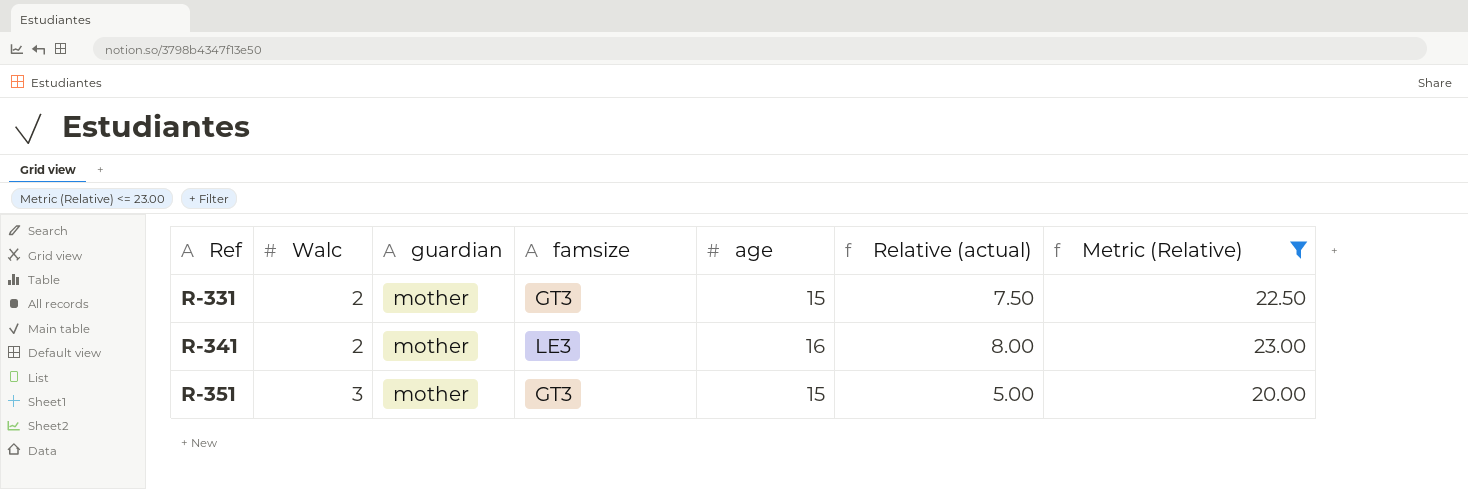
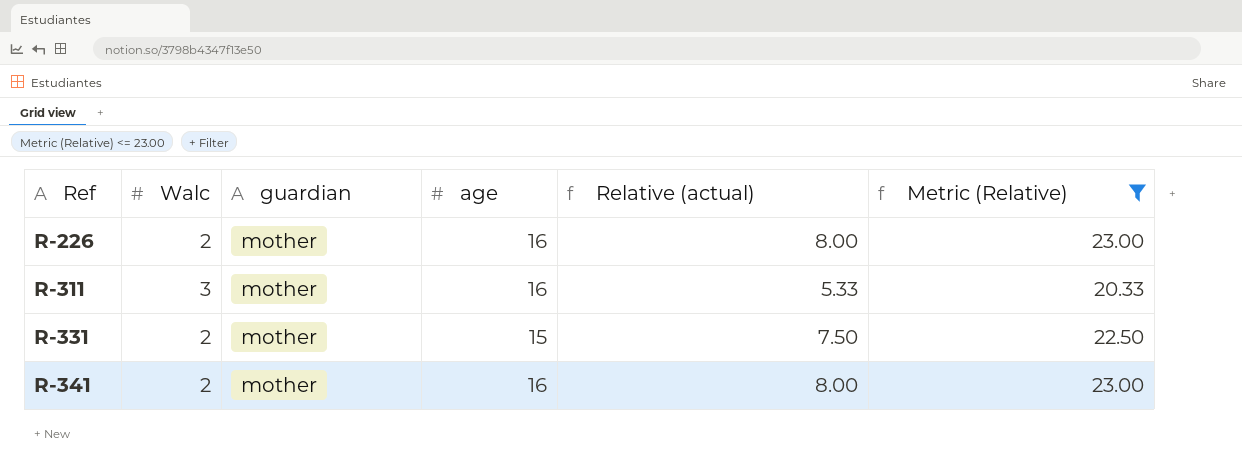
column famsize | position: 4 -> none
row R-351: 3 | mother | GT3 | 15 | 5.00 | 20.00 -> none
row R-226: none -> 2 | mother | 16 | 8.00 | 23.00
row R-311: none -> 3 | mother | 16 | 5.33 | 20.33

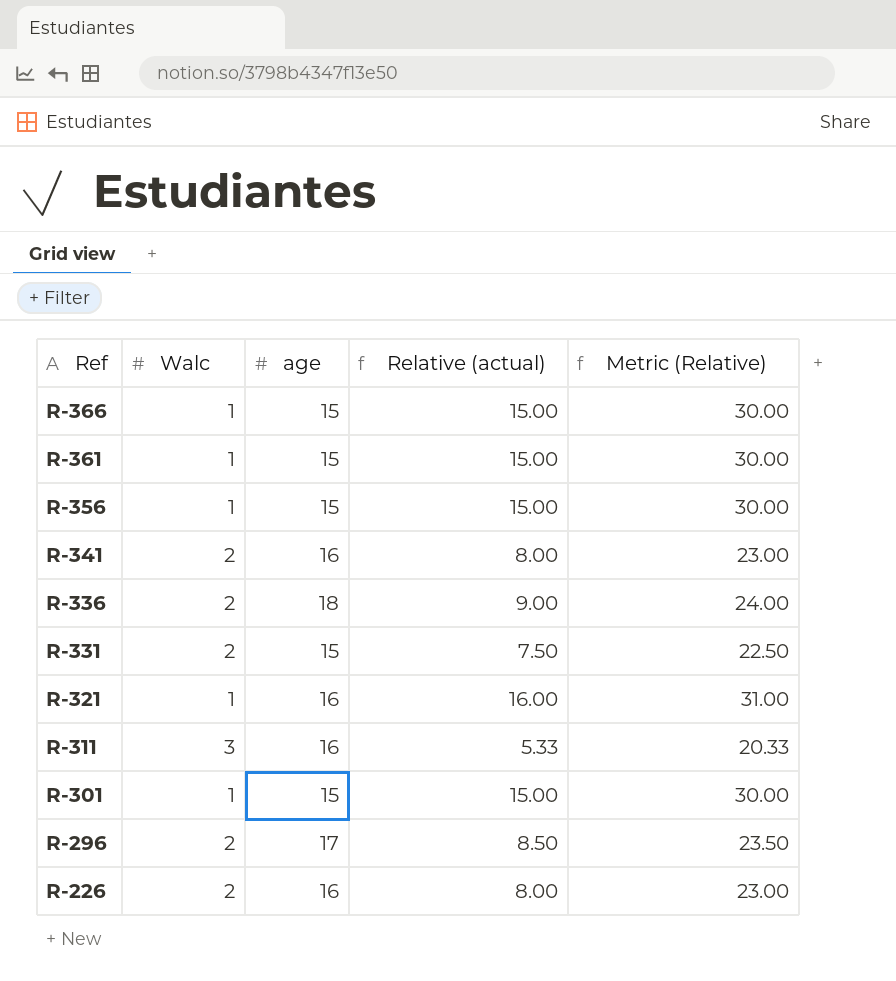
filter: Metric (Relative) <= 23.00 -> none
row order: Ref ascending -> Ref descending
column guardian | position: 3 -> none

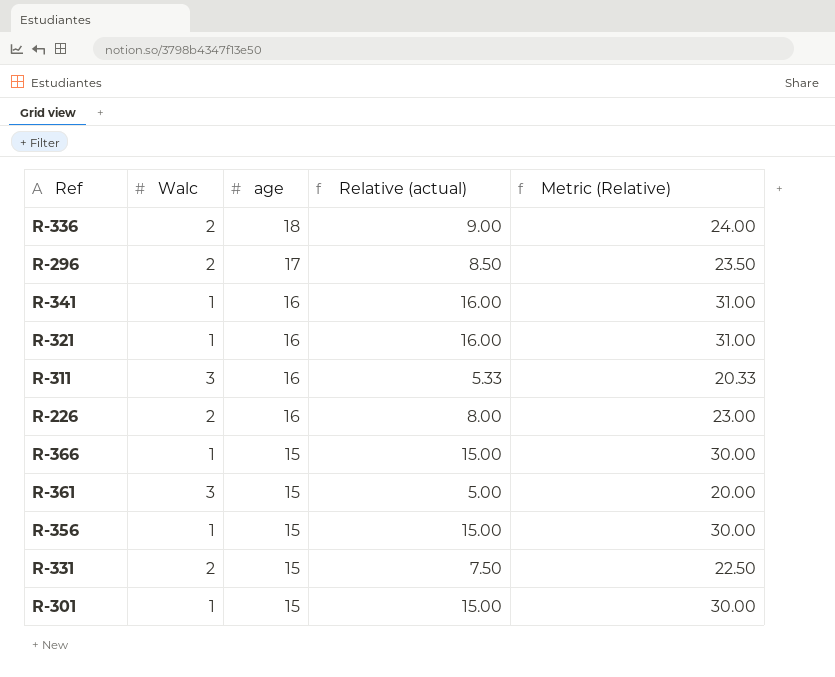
row order: Ref descending -> age descending
R-341 | Walc: 2 -> 1
R-341 | Relative (actual): 8.00 -> 16.00
R-341 | Metric (Relative): 23.00 -> 31.00
R-361 | Walc: 1 -> 3
R-361 | Relative (actual): 15.00 -> 5.00
R-361 | Metric (Relative): 30.00 -> 20.00

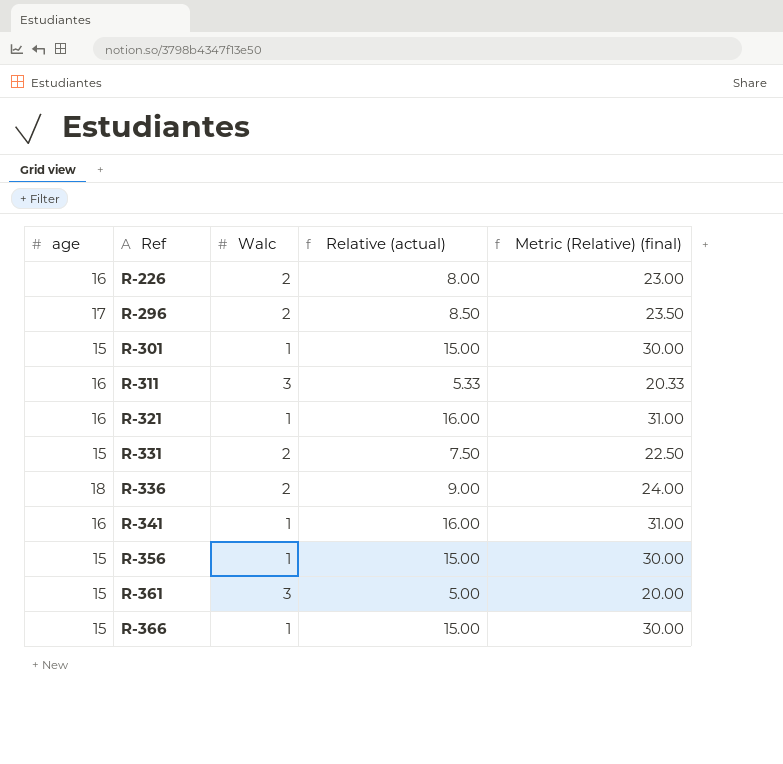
row order: age descending -> Ref ascending
column age | position: 3 -> 1
column name: Metric (Relative) -> Metric (Relative) (final)

